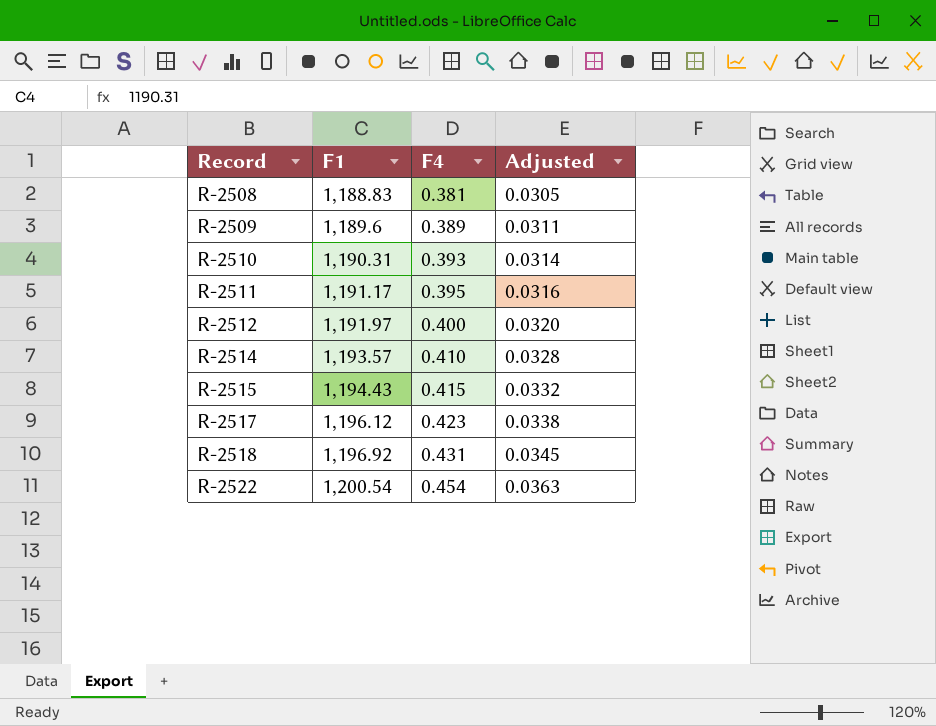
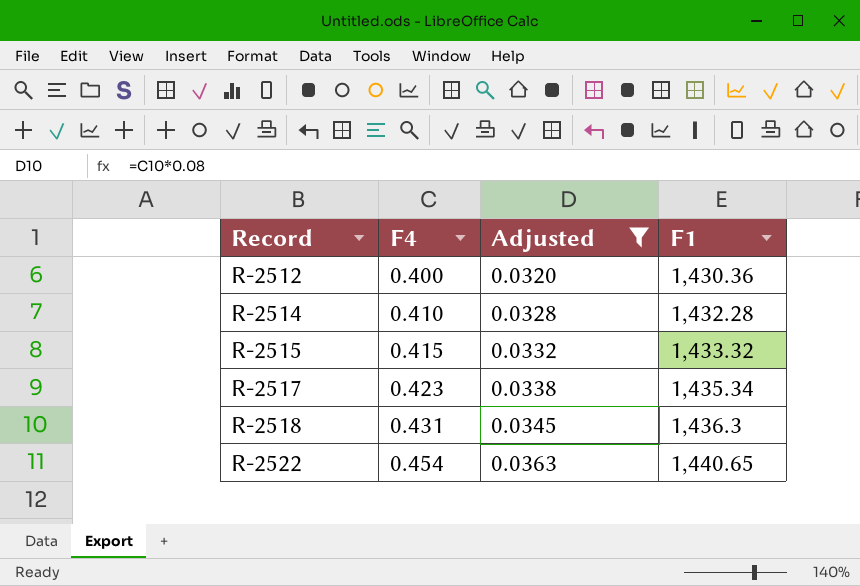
filter: none -> Adjusted >= 0.0320
column F1 | position: 2 -> 4
R-2512 | F1: 1,191.97 -> 1,430.36
R-2514 | F1: 1,193.57 -> 1,432.28
R-2515 | F1: 1,194.43 -> 1,433.32
R-2517 | F1: 1,196.12 -> 1,435.34
R-2518 | F1: 1,196.92 -> 1,436.3
R-2522 | F1: 1,200.54 -> 1,440.65

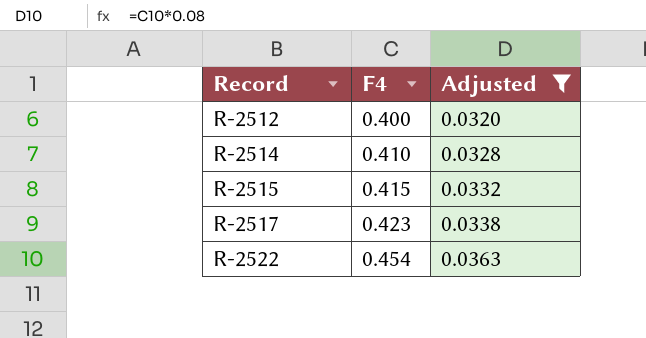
column F1 | position: 4 -> none
row R-2518: 0.431 | 0.0345 | 1,436.3 -> none

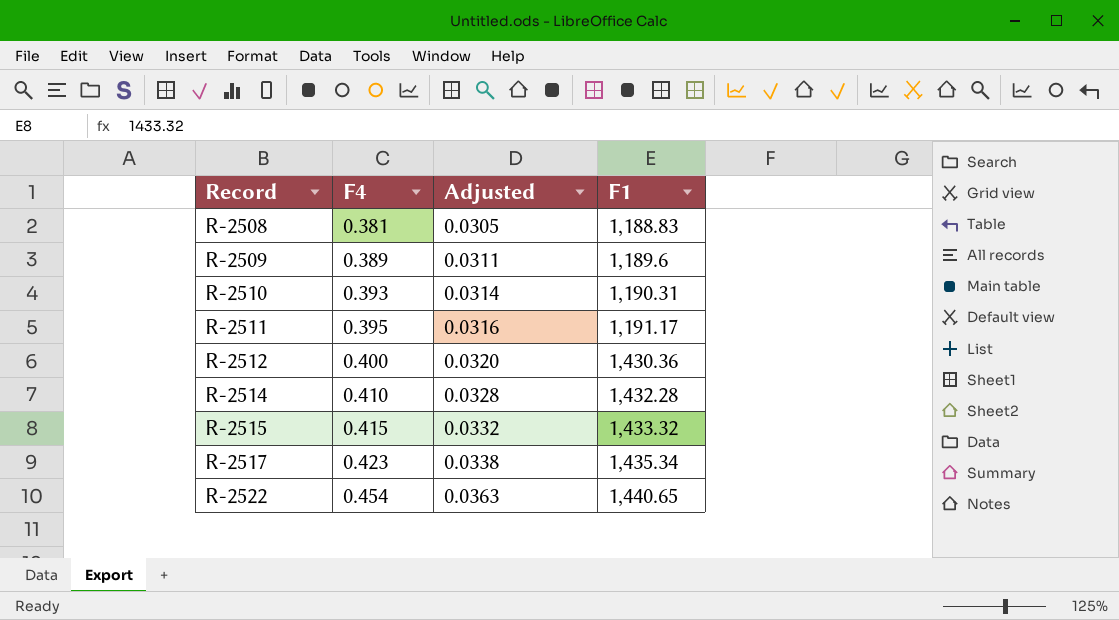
filter: Adjusted >= 0.0320 -> none
column F1 | position: none -> 4

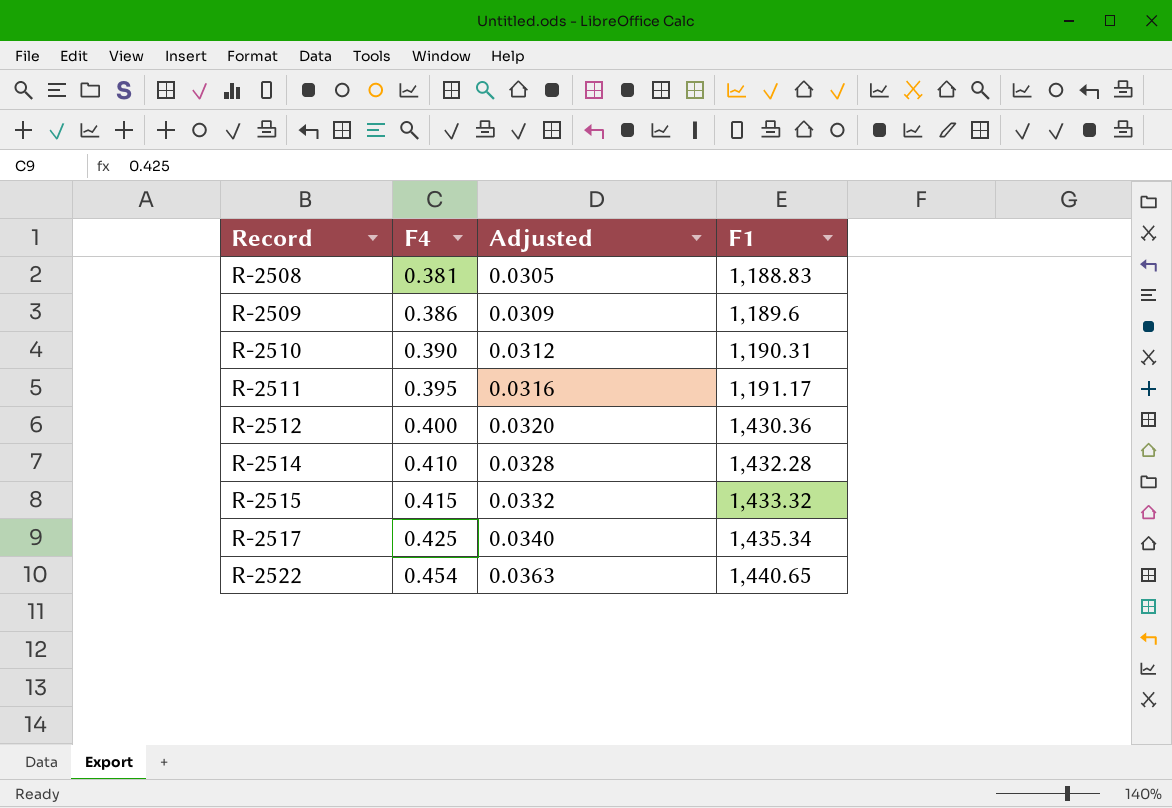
R-2509 | F4: 0.389 -> 0.386
R-2509 | Adjusted: 0.0311 -> 0.0309
R-2510 | F4: 0.393 -> 0.390
R-2510 | Adjusted: 0.0314 -> 0.0312
R-2517 | F4: 0.423 -> 0.425
R-2517 | Adjusted: 0.0338 -> 0.0340

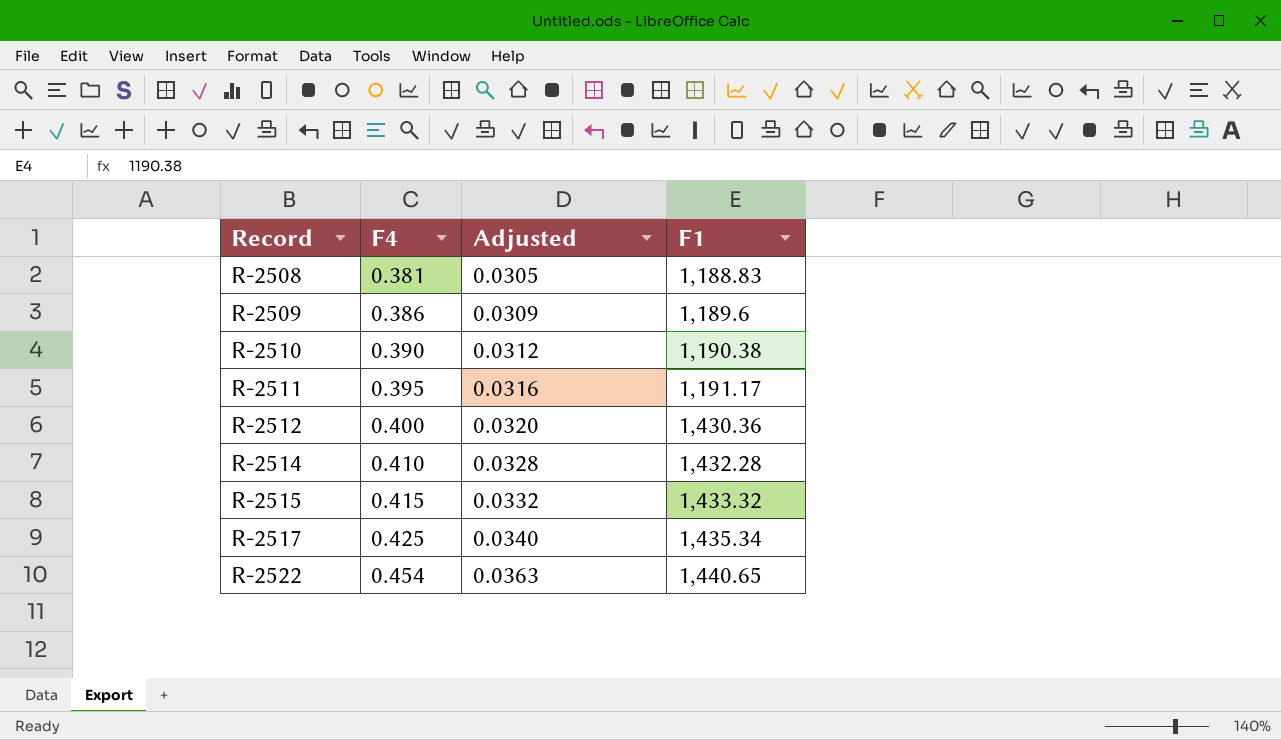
R-2510 | F1: 1,190.31 -> 1,190.38

